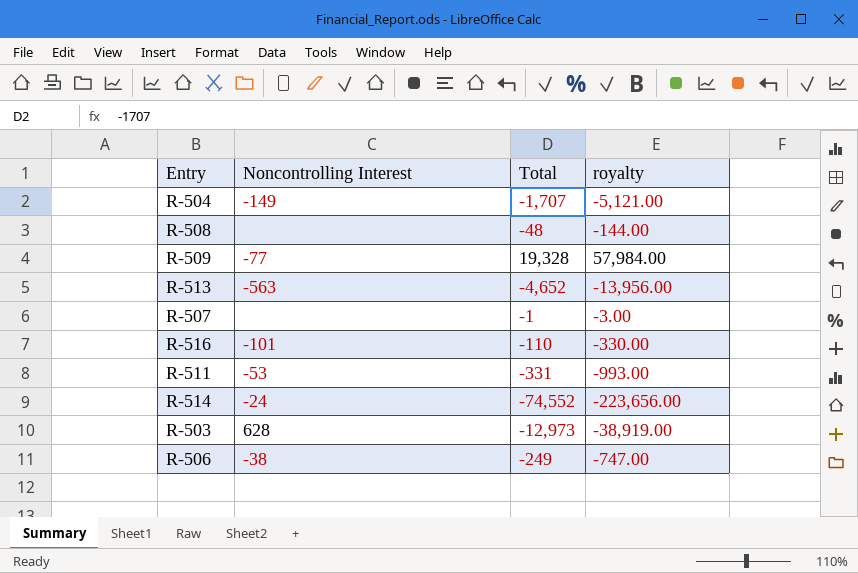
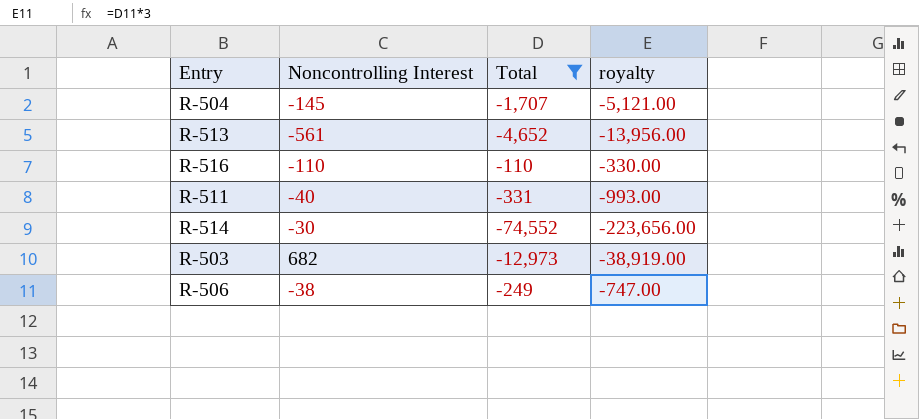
filter: none -> Total <= -110
R-504 | Noncontrolling Interest: -149 -> -145
R-513 | Noncontrolling Interest: -563 -> -561
R-516 | Noncontrolling Interest: -101 -> -110
R-511 | Noncontrolling Interest: -53 -> -40
R-514 | Noncontrolling Interest: -24 -> -30
R-503 | Noncontrolling Interest: 628 -> 682

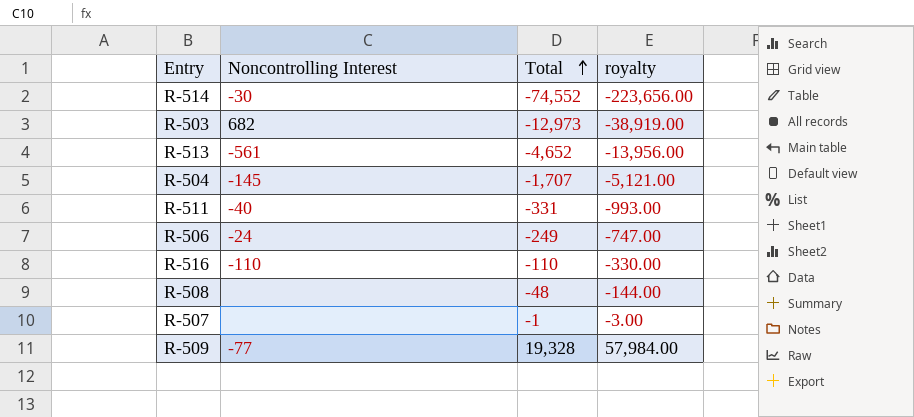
filter: Total <= -110 -> none
row order: none -> Total ascending
R-506 | Noncontrolling Interest: -38 -> -24

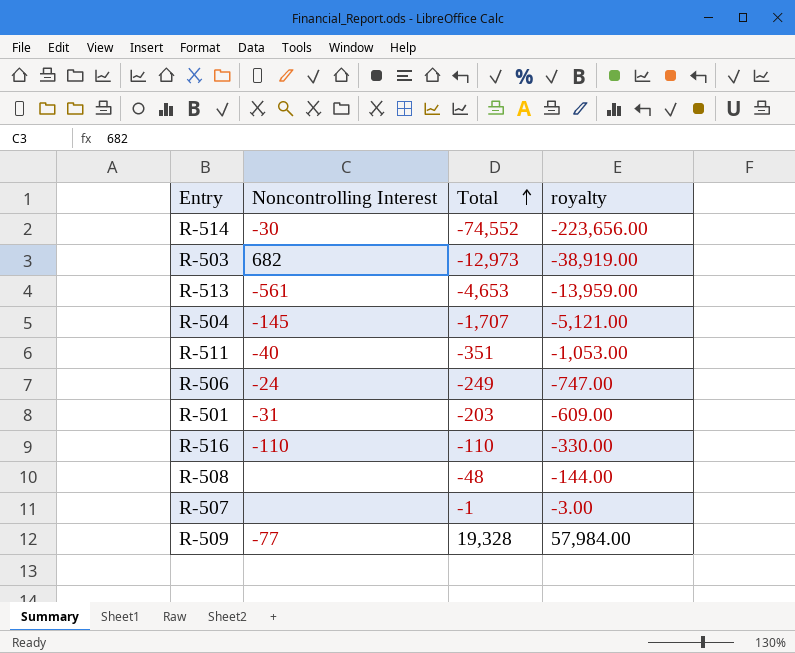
R-513 | Total: -4,652 -> -4,653
R-513 | royalty: -13,956.00 -> -13,959.00
R-511 | Total: -331 -> -351
R-511 | royalty: -993.00 -> -1,053.00
row R-501: none -> -31 | -203 | -609.00

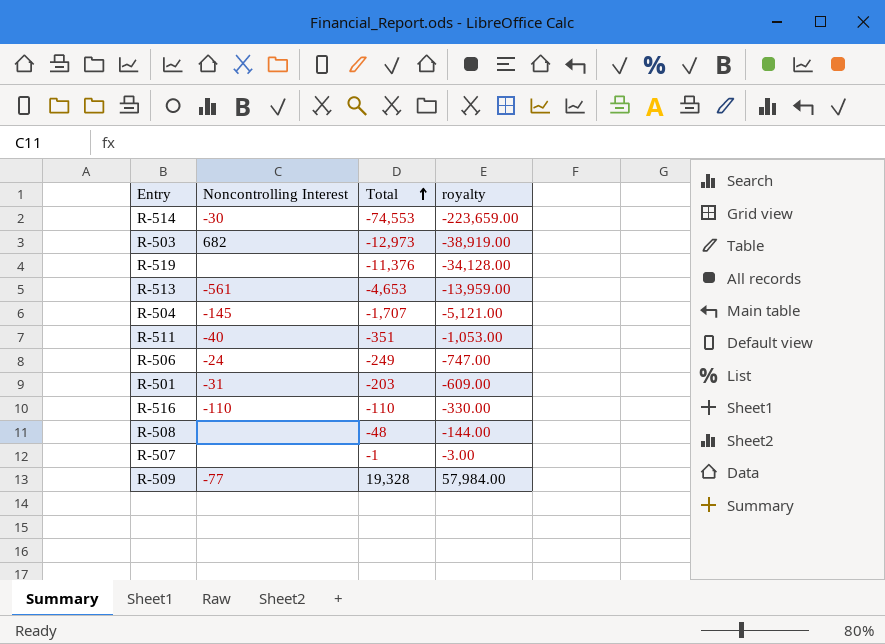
R-514 | Total: -74,552 -> -74,553
R-514 | royalty: -223,656.00 -> -223,659.00
row R-519: none -> none | -11,376 | -34,128.00

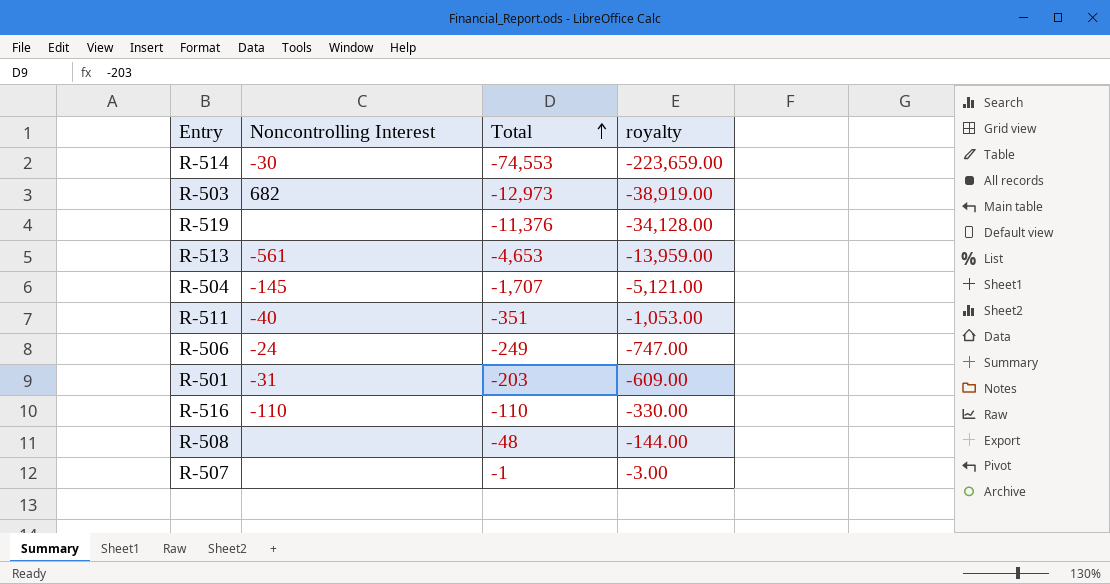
row R-509: -77 | 19,328 | 57,984.00 -> none

